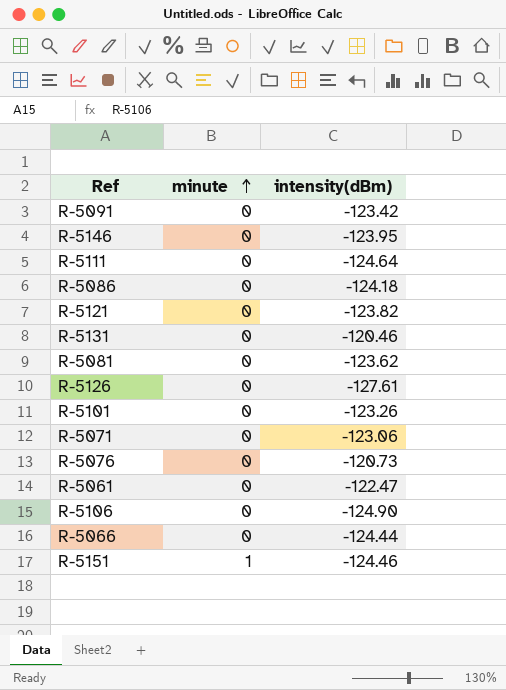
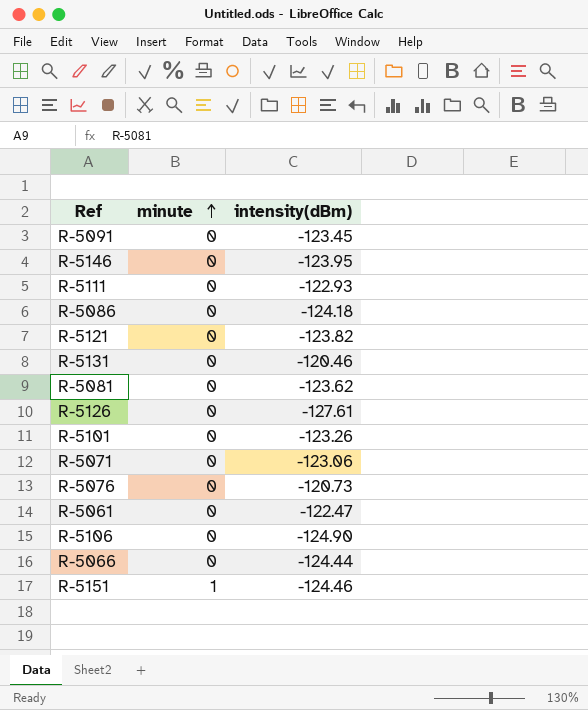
R-5091 | intensity(dBm): -123.42 -> -123.45
R-5111 | intensity(dBm): -124.64 -> -122.93

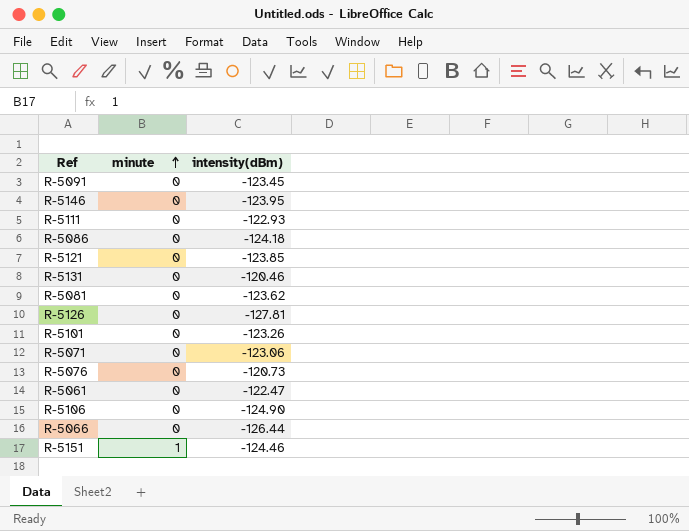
R-5121 | intensity(dBm): -123.82 -> -123.85
R-5126 | intensity(dBm): -127.61 -> -127.81
R-5066 | intensity(dBm): -124.44 -> -126.44

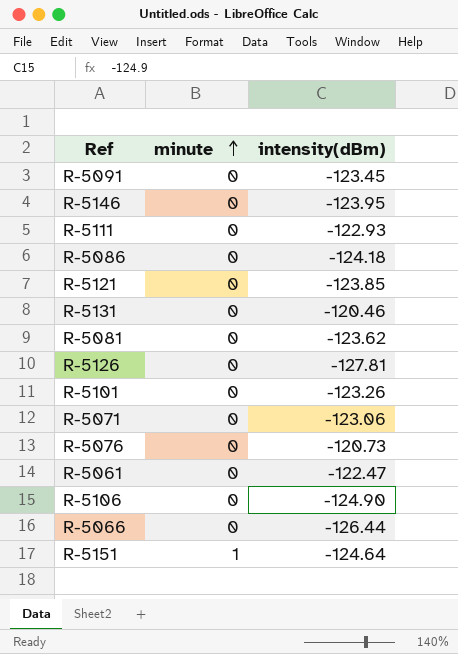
R-5151 | intensity(dBm): -124.46 -> -124.64

